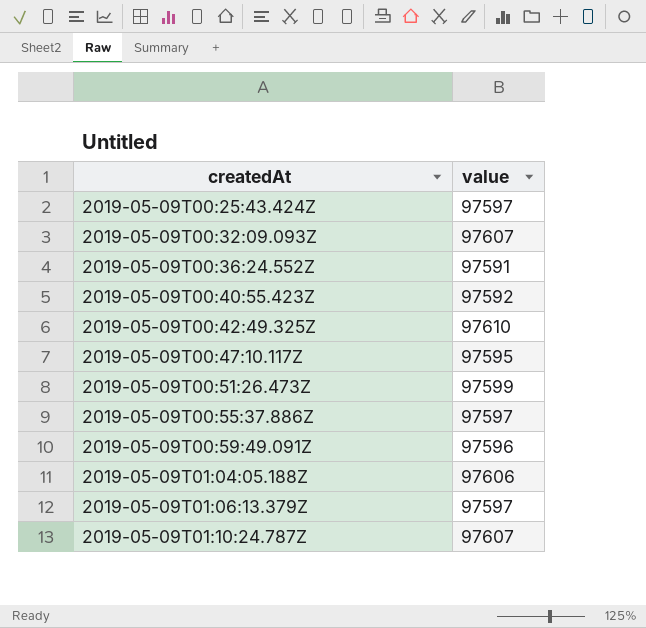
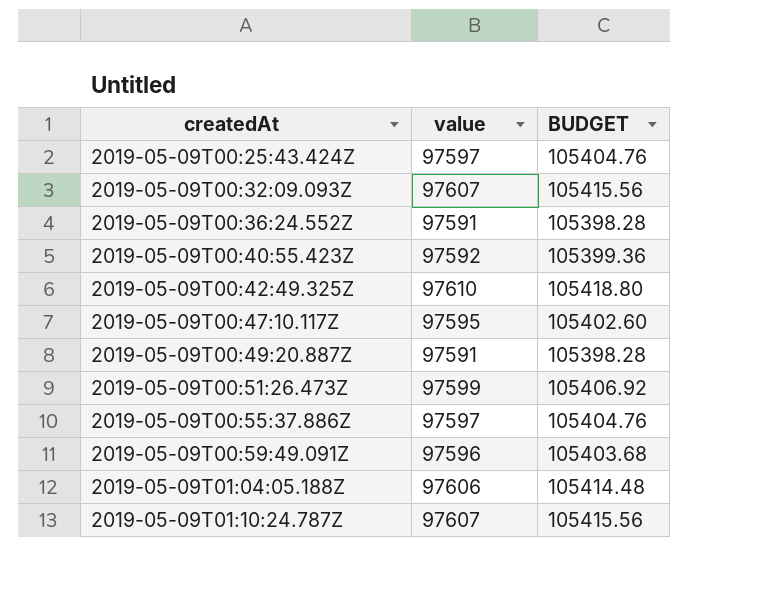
column BUDGET | formula: none -> [value] * 1.08
row 2019-05-09T01:06:13.379Z: 97597 -> none
row 2019-05-09T00:49:20.887Z: none -> 97591 | 105398.28

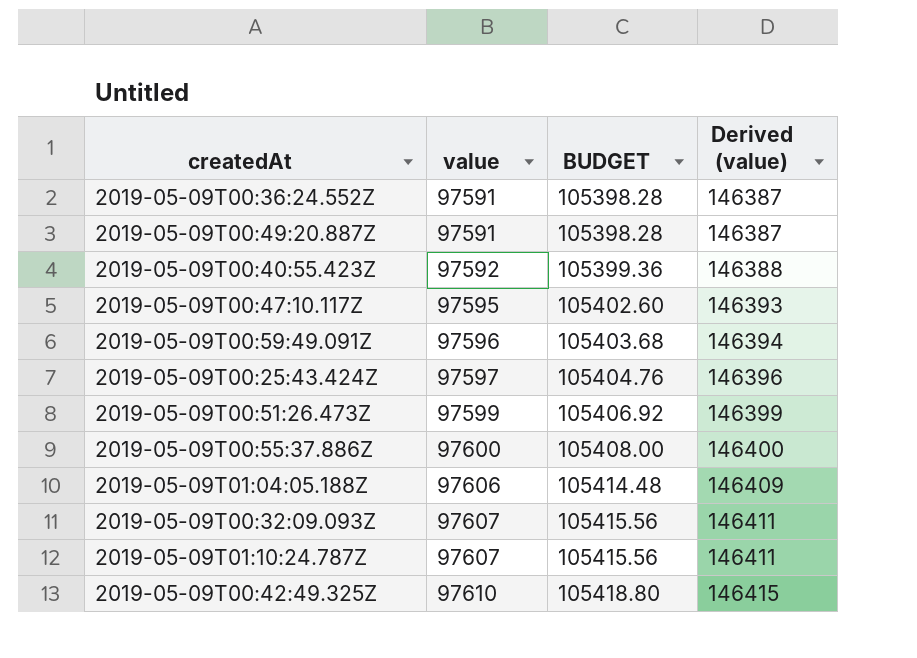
row order: createdAt ascending -> value ascending
column Derived (value) | formula: none -> [value] * 1.5
2019-05-09T00:55:37.886Z | value: 97597 -> 97600
2019-05-09T00:55:37.886Z | BUDGET: 105404.76 -> 105408.00

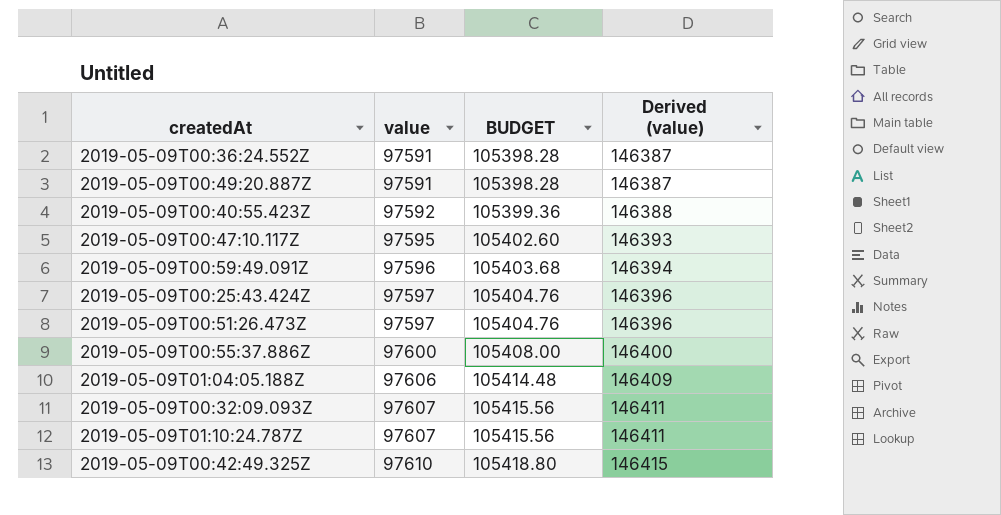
2019-05-09T00:51:26.473Z | value: 97599 -> 97597
2019-05-09T00:51:26.473Z | BUDGET: 105406.92 -> 105404.76
2019-05-09T00:51:26.473Z | Derived (value): 146399 -> 146396

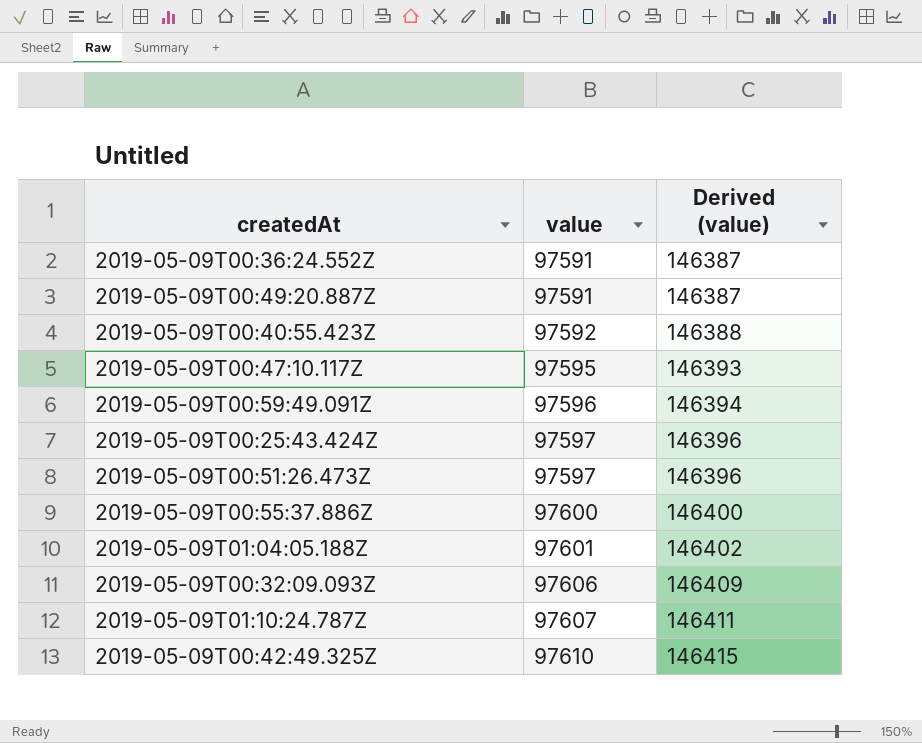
column BUDGET | formula: [value] * 1.08 -> none
2019-05-09T01:04:05.188Z | value: 97606 -> 97601
2019-05-09T01:04:05.188Z | Derived (value): 146409 -> 146402
2019-05-09T00:32:09.093Z | value: 97607 -> 97606
2019-05-09T00:32:09.093Z | Derived (value): 146411 -> 146409

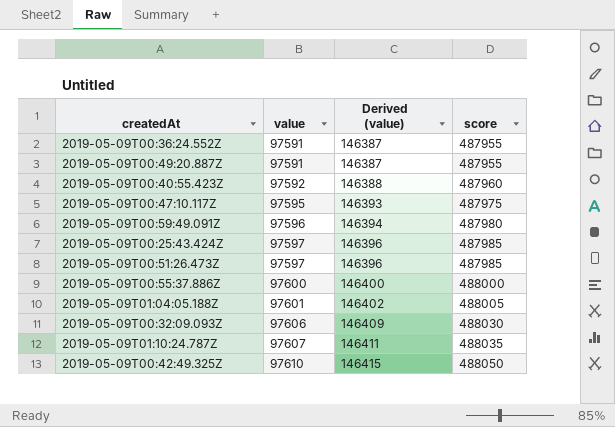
column score | formula: none -> [value] * 5

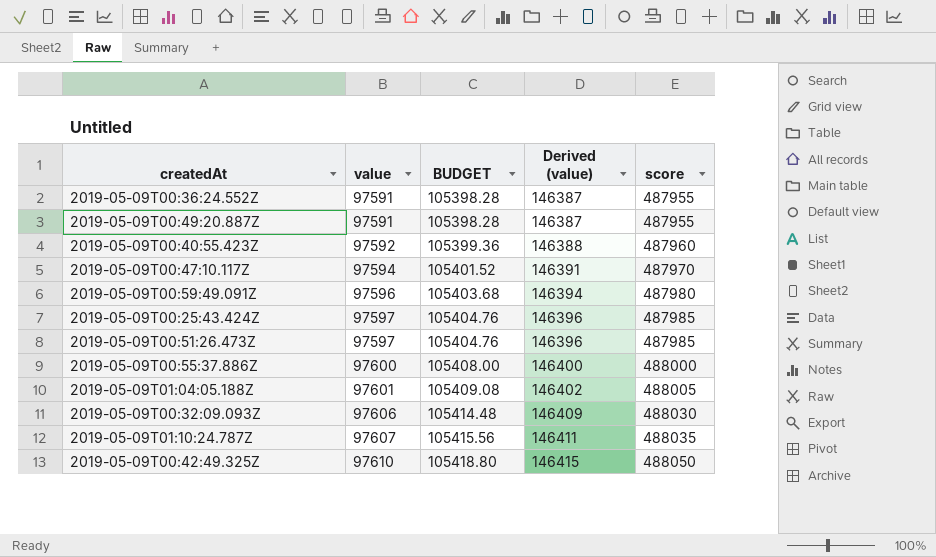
column BUDGET | formula: none -> [value] * 1.08
2019-05-09T00:47:10.117Z | value: 97595 -> 97594
2019-05-09T00:47:10.117Z | Derived (value): 146393 -> 146391
2019-05-09T00:47:10.117Z | score: 487975 -> 487970

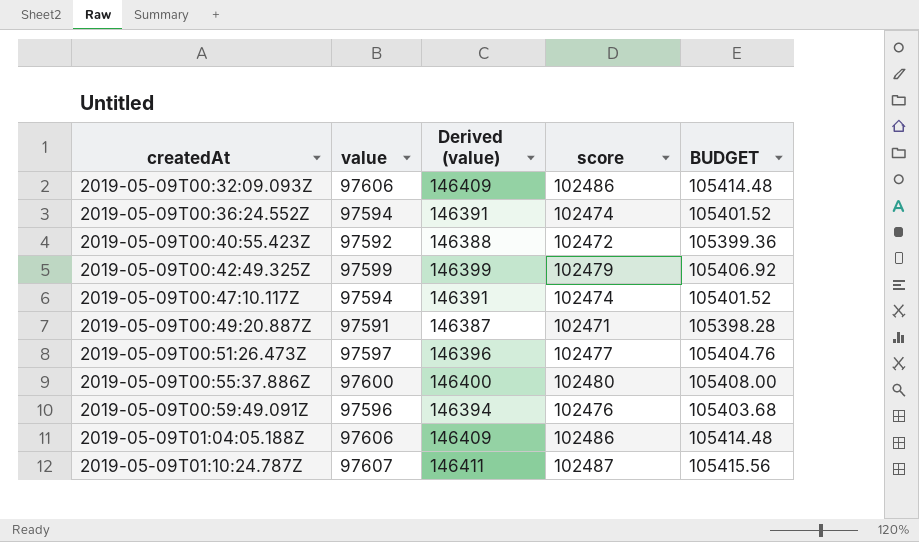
row order: value ascending -> createdAt ascending
column score | formula: [value] * 5 -> [value] * 1.05
column BUDGET | position: 3 -> 5
row 2019-05-09T00:25:43.424Z: 97597 | 105404.76 | 146396 | 487985 -> none
2019-05-09T00:36:24.552Z | value: 97591 -> 97594
2019-05-09T00:36:24.552Z | Derived (value): 146387 -> 146391
2019-05-09T00:36:24.552Z | BUDGET: 105398.28 -> 105401.52
2019-05-09T00:42:49.325Z | value: 97610 -> 97599
2019-05-09T00:42:49.325Z | Derived (value): 146415 -> 146399
2019-05-09T00:42:49.325Z | BUDGET: 105418.80 -> 105406.92
2019-05-09T01:04:05.188Z | value: 97601 -> 97606
2019-05-09T01:04:05.188Z | Derived (value): 146402 -> 146409
2019-05-09T01:04:05.188Z | BUDGET: 105409.08 -> 105414.48

